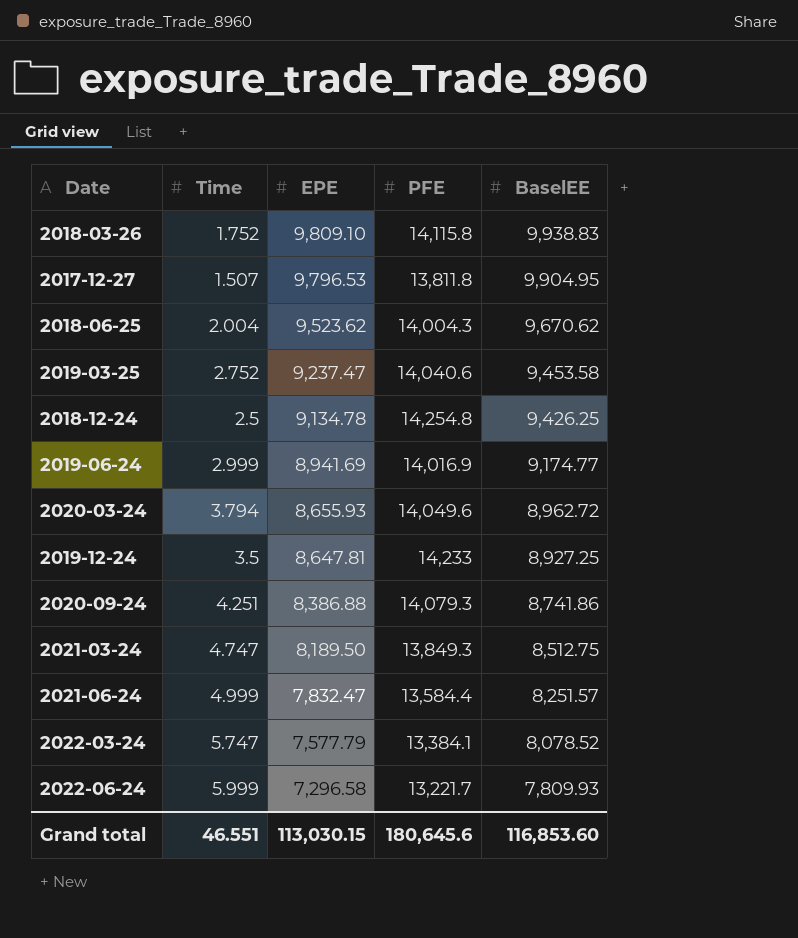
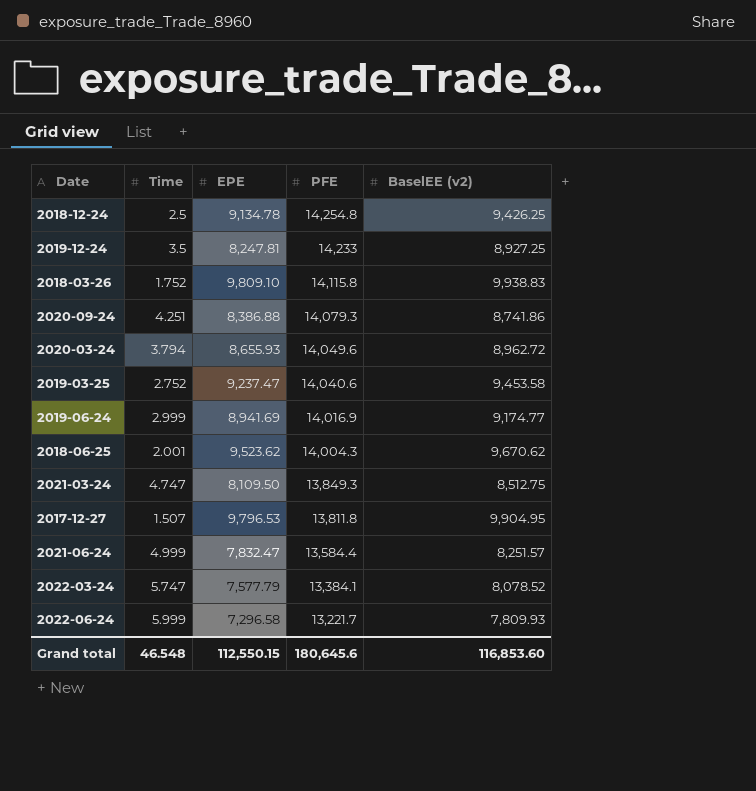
row order: EPE descending -> PFE descending
column name: BaselEE -> BaselEE (v2)
2019-12-24 | EPE: 8,647.81 -> 8,247.81
2018-06-25 | Time: 2.004 -> 2.001
2021-03-24 | EPE: 8,189.50 -> 8,109.50
Grand total | Time: 46.551 -> 46.548
Grand total | EPE: 113,030.15 -> 112,550.15

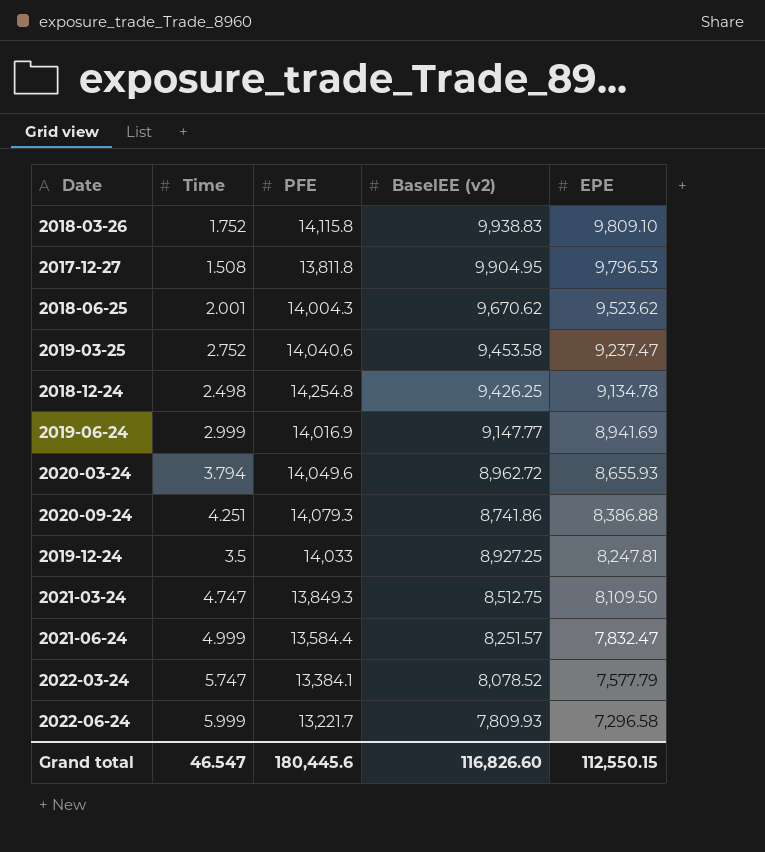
row order: PFE descending -> EPE descending
column EPE | position: 3 -> 5
2017-12-27 | Time: 1.507 -> 1.508
2018-12-24 | Time: 2.5 -> 2.498
2019-06-24 | BaselEE (v2): 9,174.77 -> 9,147.77
2019-12-24 | PFE: 14,233 -> 14,033
Grand total | Time: 46.548 -> 46.547
Grand total | PFE: 180,645.6 -> 180,445.6
Grand total | BaselEE (v2): 116,853.60 -> 116,826.60

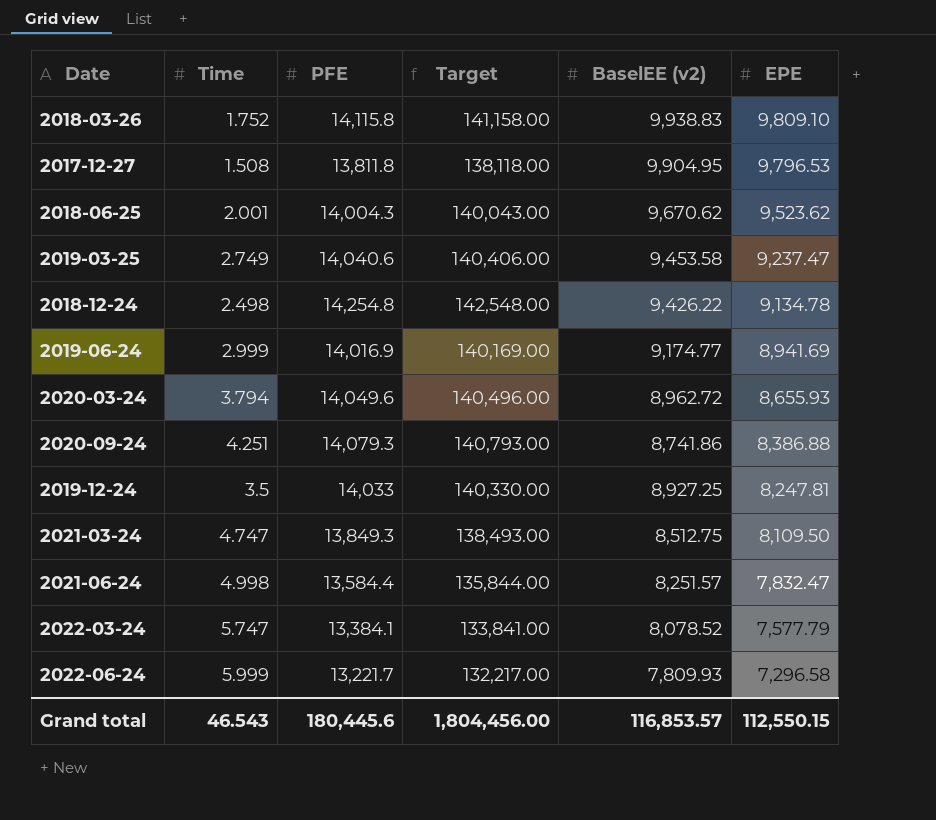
column Target | formula: none -> [PFE] * 10
2019-03-25 | Time: 2.752 -> 2.749
2018-12-24 | BaselEE (v2): 9,426.25 -> 9,426.22
2019-06-24 | BaselEE (v2): 9,147.77 -> 9,174.77
2021-06-24 | Time: 4.999 -> 4.998
Grand total | Time: 46.547 -> 46.543
Grand total | BaselEE (v2): 116,826.60 -> 116,853.57

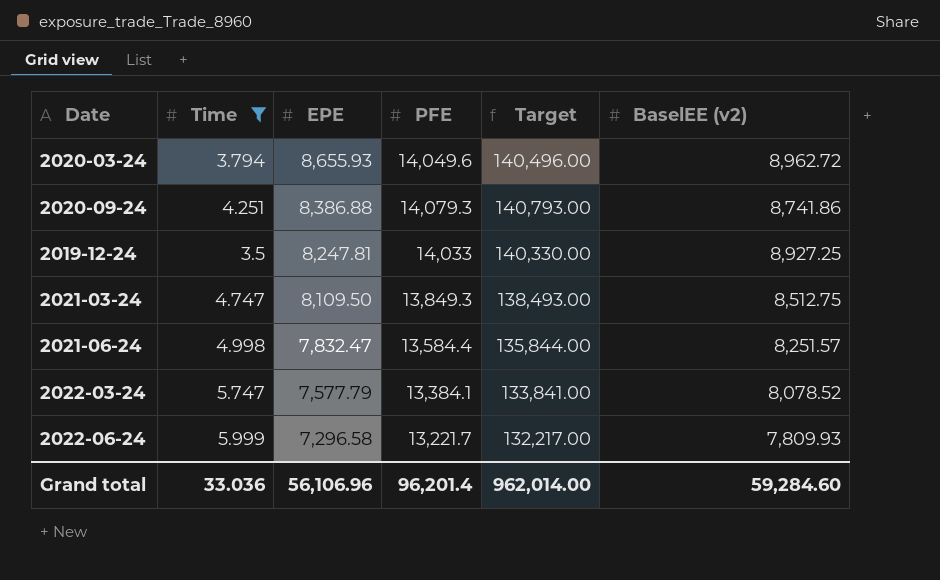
filter: none -> Time >= 3.5
column EPE | position: 6 -> 3
Grand total | Time: 46.543 -> 33.036
Grand total | EPE: 112,550.15 -> 56,106.96
Grand total | PFE: 180,445.6 -> 96,201.4
Grand total | Target: 1,804,456.00 -> 962,014.00
Grand total | BaselEE (v2): 116,853.57 -> 59,284.60

